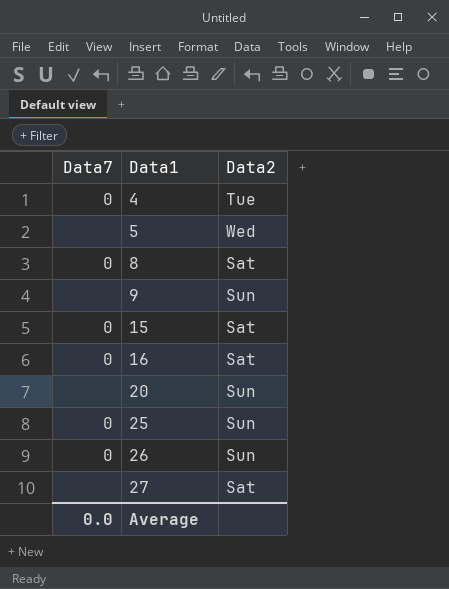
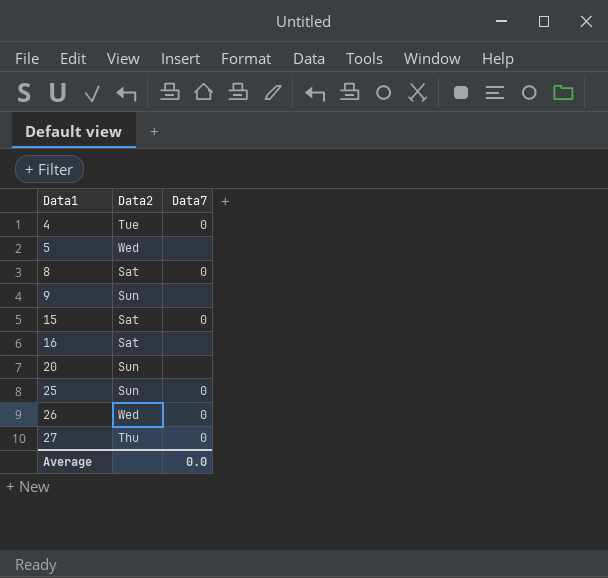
column Data7 | position: 1 -> 3
16 | Data7: 0 -> none
26 | Data2: Sun -> Wed
27 | Data2: Sat -> Thu
27 | Data7: none -> 0

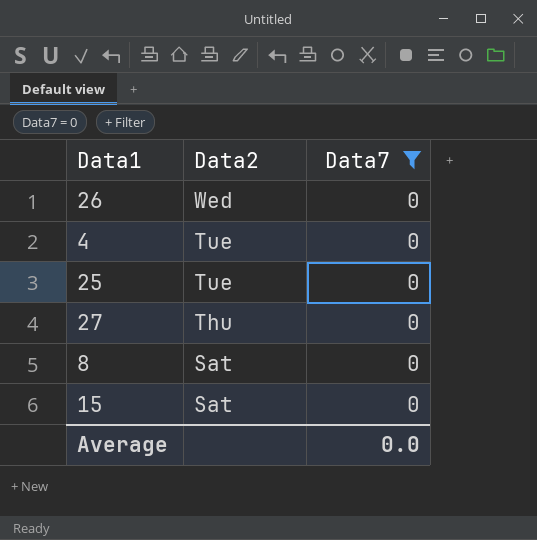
filter: none -> Data7 = 0
row order: Data1 ascending -> Data2 descending
25 | Data2: Sun -> Tue

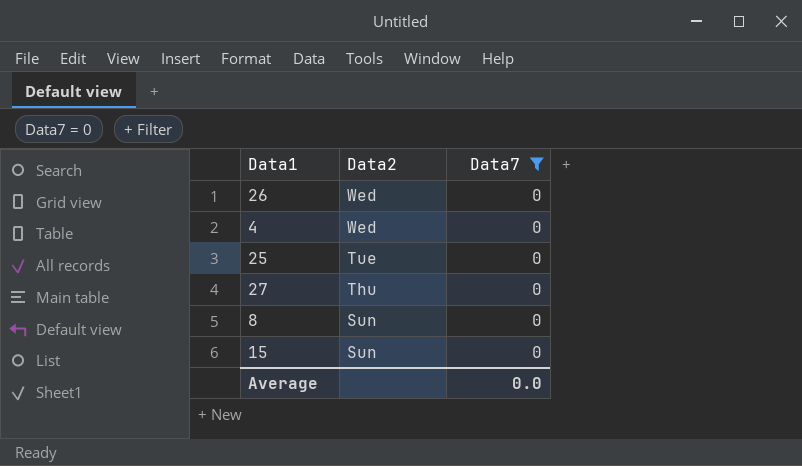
4 | Data2: Tue -> Wed
8 | Data2: Sat -> Sun
15 | Data2: Sat -> Sun

